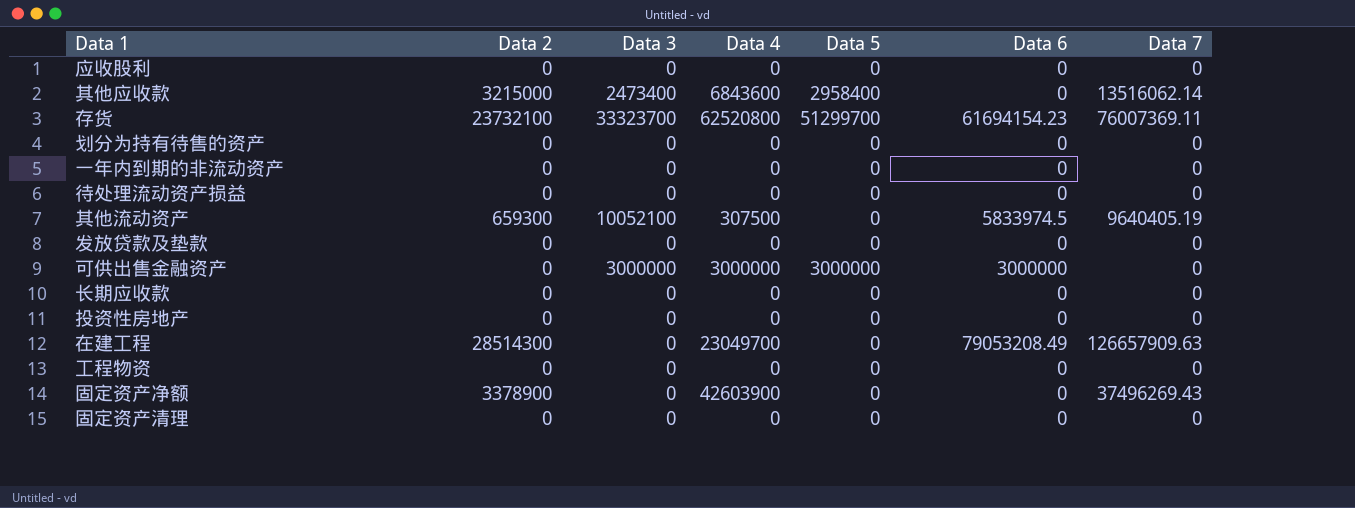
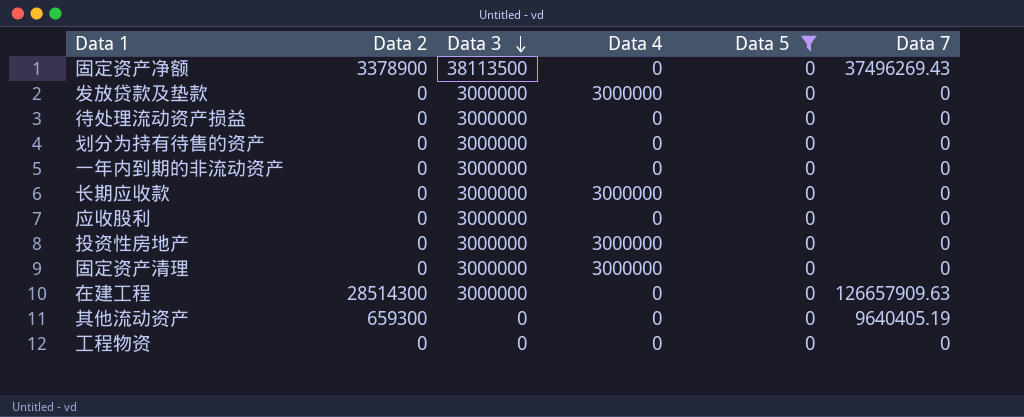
filter: none -> Data 5 = 0
row order: none -> Data 3 descending
column Data 6 | position: 6 -> none
固定资产净额 | Data 3: 0 -> 38113500
固定资产净额 | Data 4: 42603900 -> 0
发放贷款及垫款 | Data 3: 0 -> 3000000
发放贷款及垫款 | Data 4: 0 -> 3000000
待处理流动资产损益 | Data 3: 0 -> 3000000
划分为持有待售的资产 | Data 3: 0 -> 3000000
一年内到期的非流动资产 | Data 3: 0 -> 3000000
长期应收款 | Data 3: 0 -> 3000000
长期应收款 | Data 4: 0 -> 3000000
应收股利 | Data 3: 0 -> 3000000
投资性房地产 | Data 3: 0 -> 3000000
投资性房地产 | Data 4: 0 -> 3000000
固定资产清理 | Data 3: 0 -> 3000000
固定资产清理 | Data 4: 0 -> 3000000
在建工程 | Data 3: 0 -> 3000000
在建工程 | Data 4: 23049700 -> 0
其他流动资产 | Data 3: 10052100 -> 0
其他流动资产 | Data 4: 307500 -> 0

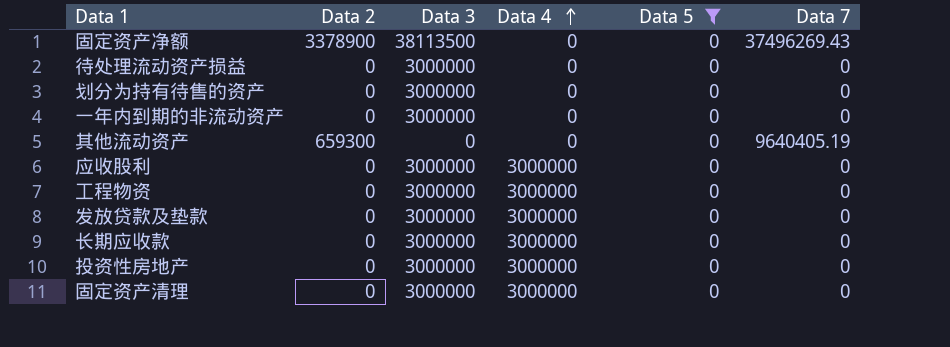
row order: Data 3 descending -> Data 4 ascending
row 在建工程: 28514300 | 3000000 | 0 | 0 | 126657909.63 -> none
应收股利 | Data 4: 0 -> 3000000
工程物资 | Data 3: 0 -> 3000000
工程物资 | Data 4: 0 -> 3000000

